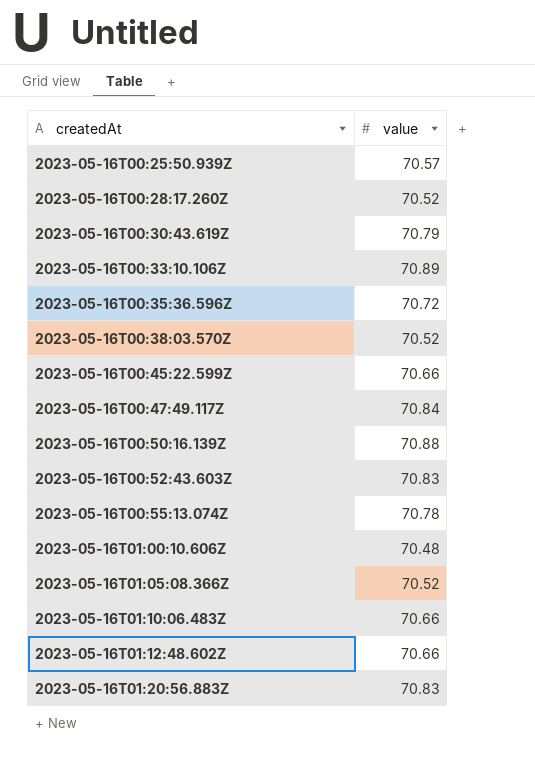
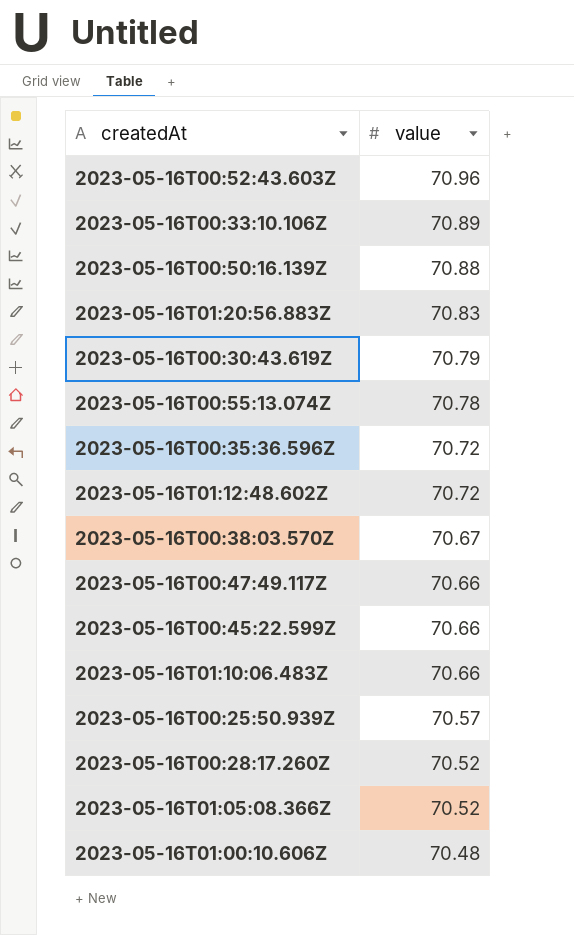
row order: createdAt ascending -> value descending
2023-05-16T00:52:43.603Z | value: 70.83 -> 70.96
2023-05-16T01:12:48.602Z | value: 70.66 -> 70.72
2023-05-16T00:38:03.570Z | value: 70.52 -> 70.67
2023-05-16T00:47:49.117Z | value: 70.84 -> 70.66

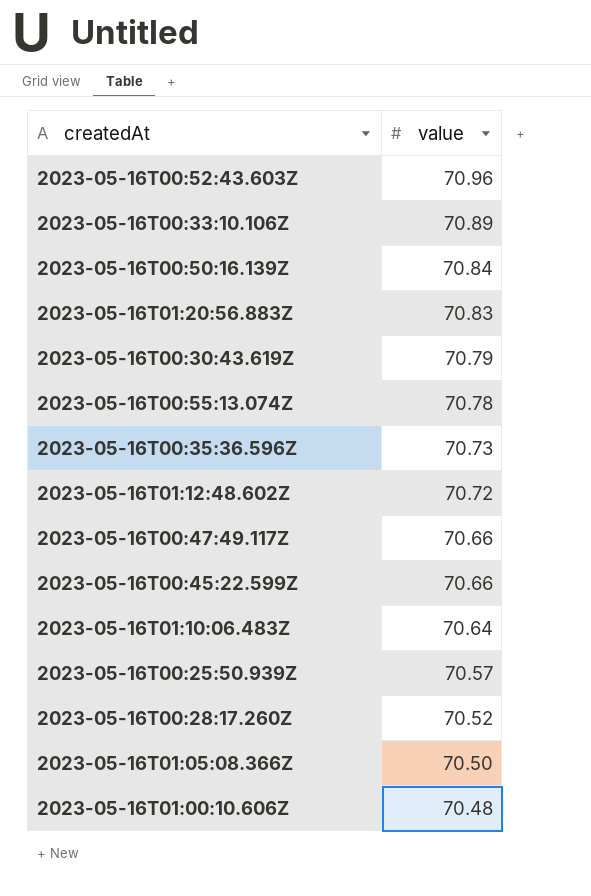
row 2023-05-16T00:38:03.570Z: 70.67 -> none
2023-05-16T00:50:16.139Z | value: 70.88 -> 70.84
2023-05-16T00:35:36.596Z | value: 70.72 -> 70.73
2023-05-16T01:10:06.483Z | value: 70.66 -> 70.64
2023-05-16T01:05:08.366Z | value: 70.52 -> 70.50

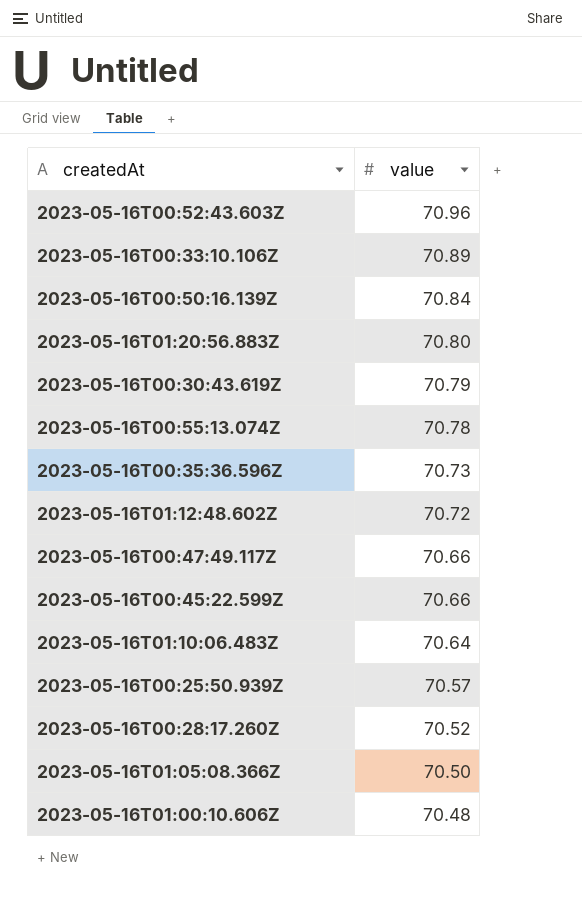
2023-05-16T01:20:56.883Z | value: 70.83 -> 70.80

